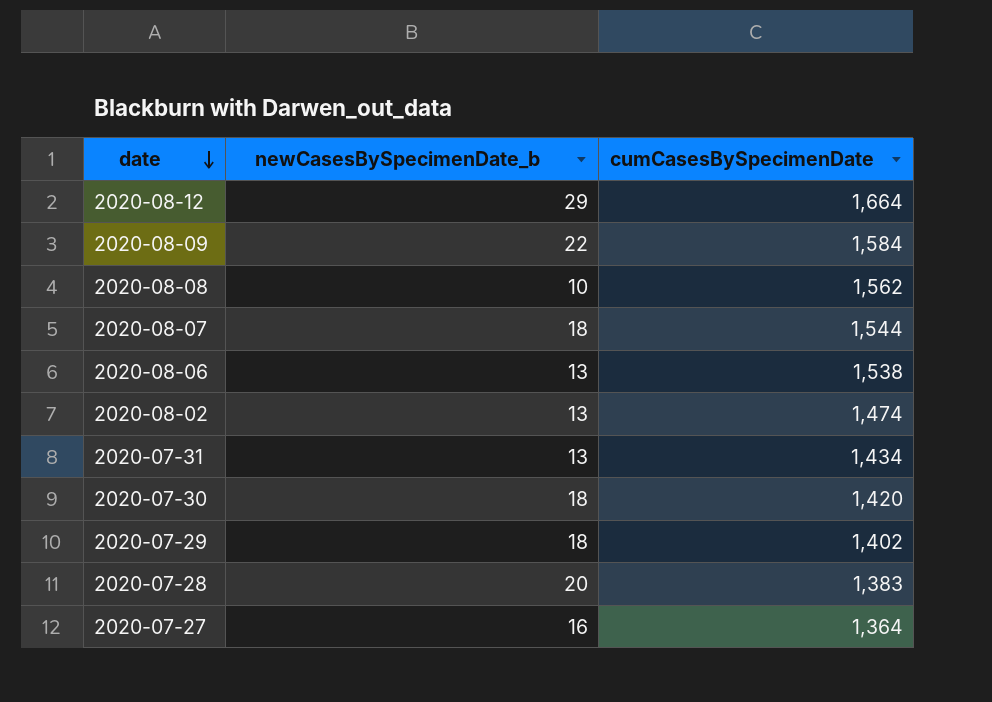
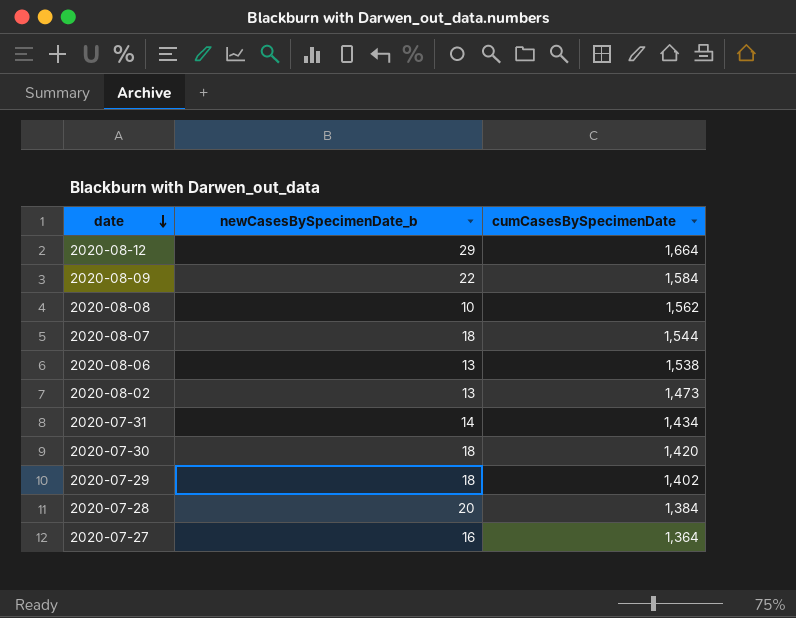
2020-08-02 | cumCasesBySpecimenDate: 1,474 -> 1,473
2020-07-31 | newCasesBySpecimenDate_b: 13 -> 14
2020-07-28 | cumCasesBySpecimenDate: 1,383 -> 1,384

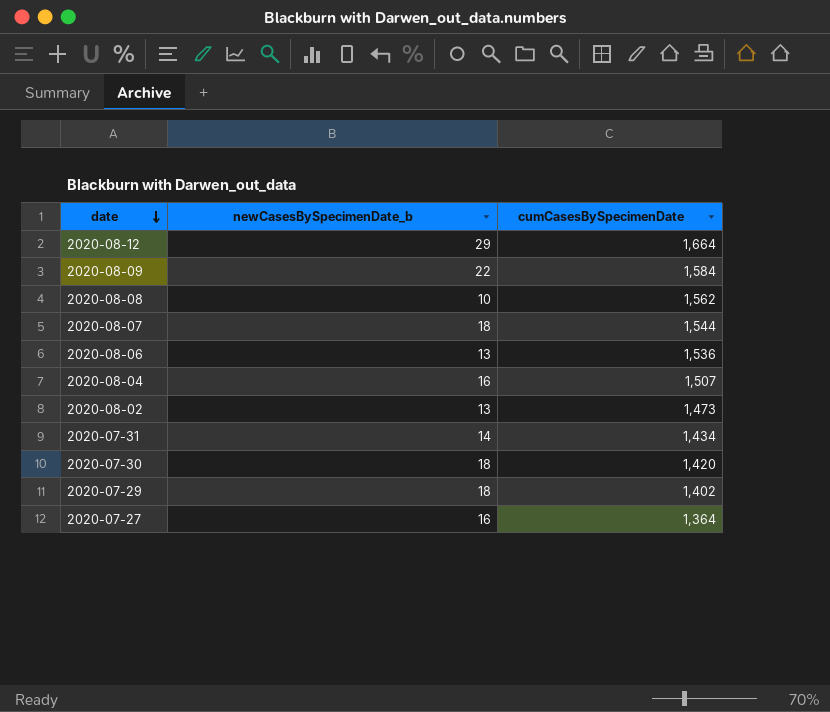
row 2020-07-28: 20 | 1,384 -> none
2020-08-06 | cumCasesBySpecimenDate: 1,538 -> 1,536
row 2020-08-04: none -> 16 | 1,507

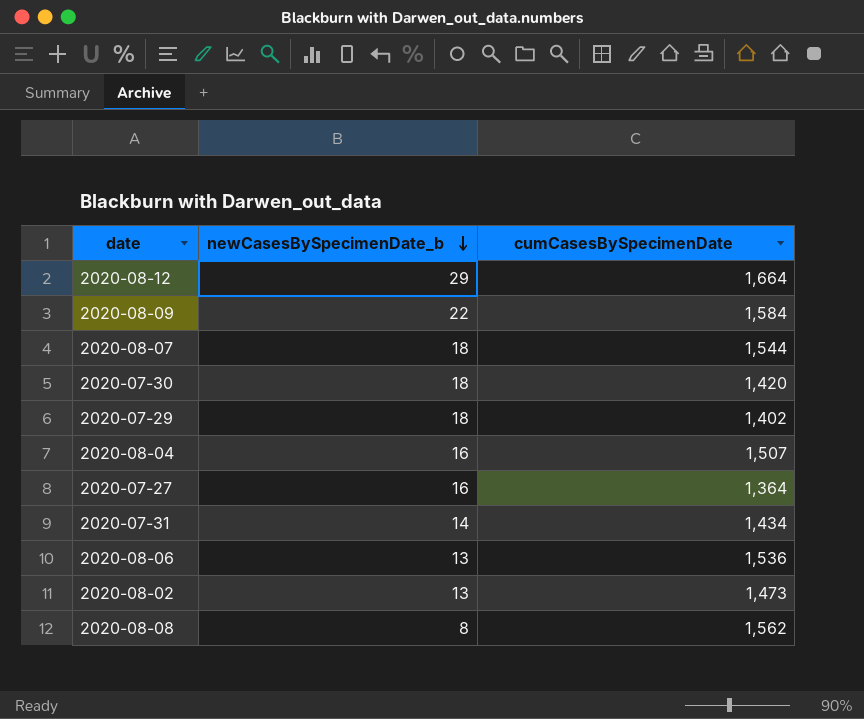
row order: date descending -> newCasesBySpecimenDate_b descending
2020-08-08 | newCasesBySpecimenDate_b: 10 -> 8

